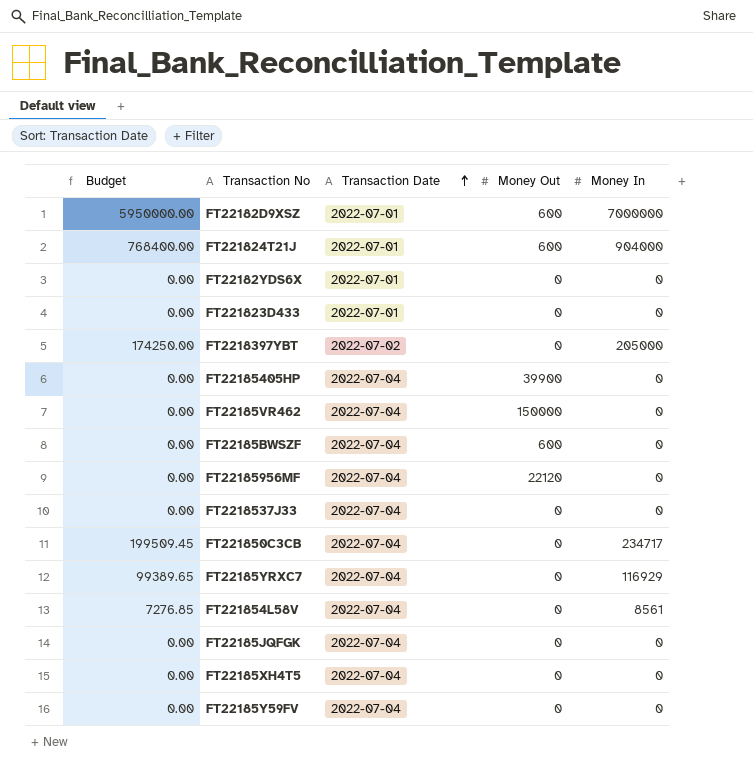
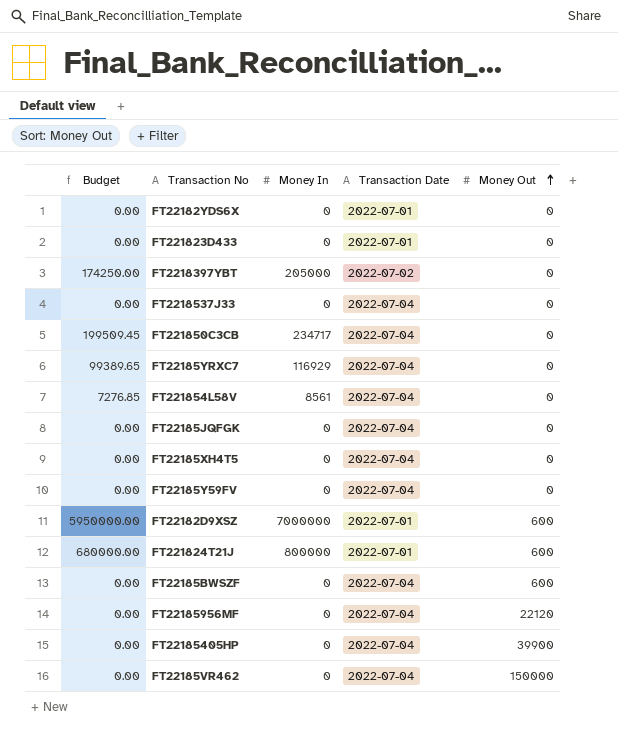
row order: Transaction Date ascending -> Money Out ascending
column Money In | position: 5 -> 3
FT221824T21J | Budget: 768400.00 -> 680000.00
FT221824T21J | Money In: 904000 -> 800000

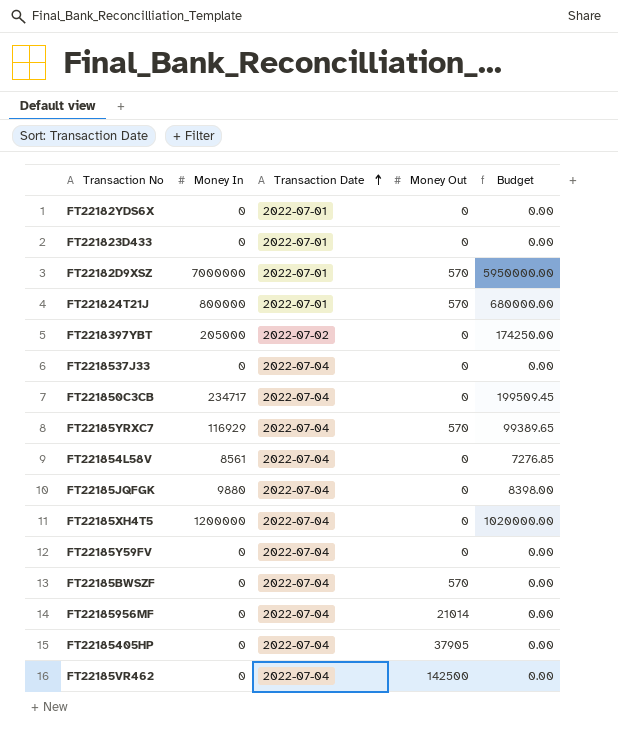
row order: Money Out ascending -> Transaction Date ascending
column Budget | position: 1 -> 5
FT22182D9XSZ | Money Out: 600 -> 570
FT221824T21J | Money Out: 600 -> 570
FT22185YRXC7 | Money Out: 0 -> 570
FT22185JQFGK | Money In: 0 -> 9880
FT22185JQFGK | Budget: 0.00 -> 8398.00
FT22185XH4T5 | Money In: 0 -> 1200000
FT22185XH4T5 | Budget: 0.00 -> 1020000.00
FT22185BWSZF | Money Out: 600 -> 570
FT22185956MF | Money Out: 22120 -> 21014
FT22185405HP | Money Out: 39900 -> 37905
FT22185VR462 | Money Out: 150000 -> 142500

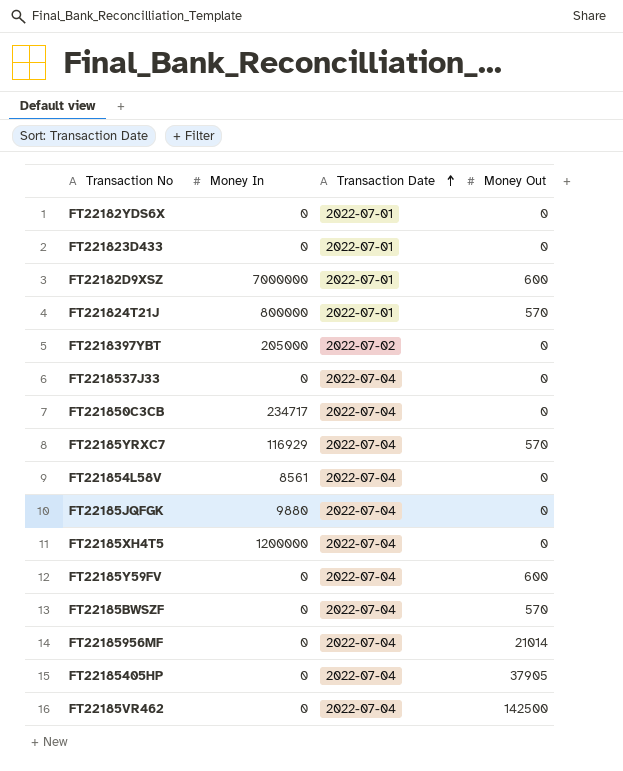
column Budget | formula: [Money In] * 0.85 -> none
FT22182D9XSZ | Money Out: 570 -> 600
FT22185Y59FV | Money Out: 0 -> 600

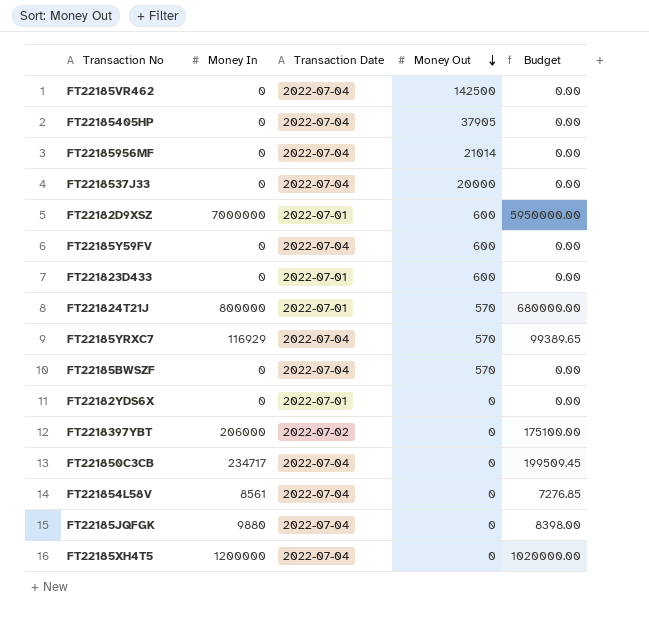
row order: Transaction Date ascending -> Money Out descending
column Budget | formula: none -> [Money In] * 0.85
FT2218537J33 | Money Out: 0 -> 20000
FT221823D433 | Money Out: 0 -> 600
FT2218397YBT | Money In: 205000 -> 206000

